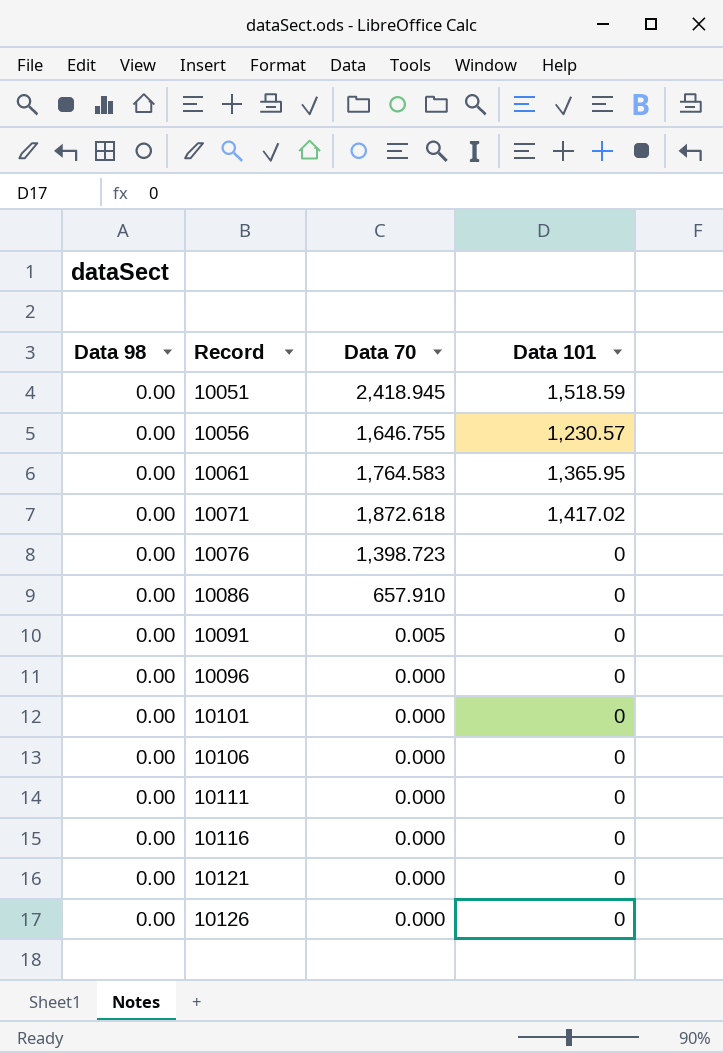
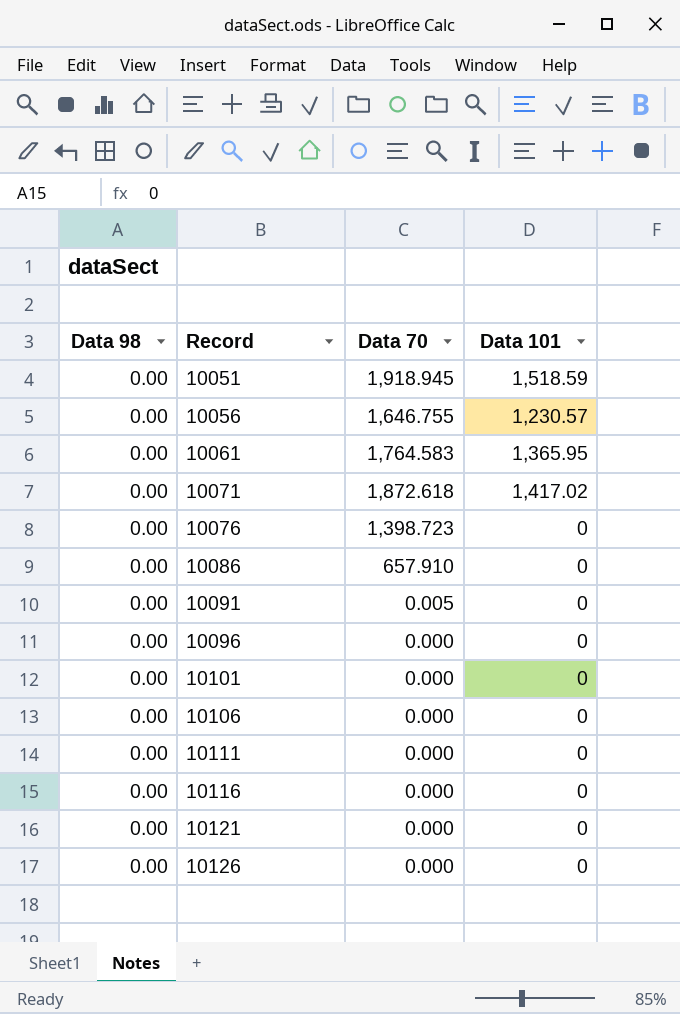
10051 | Data 70: 2,418.945 -> 1,918.945

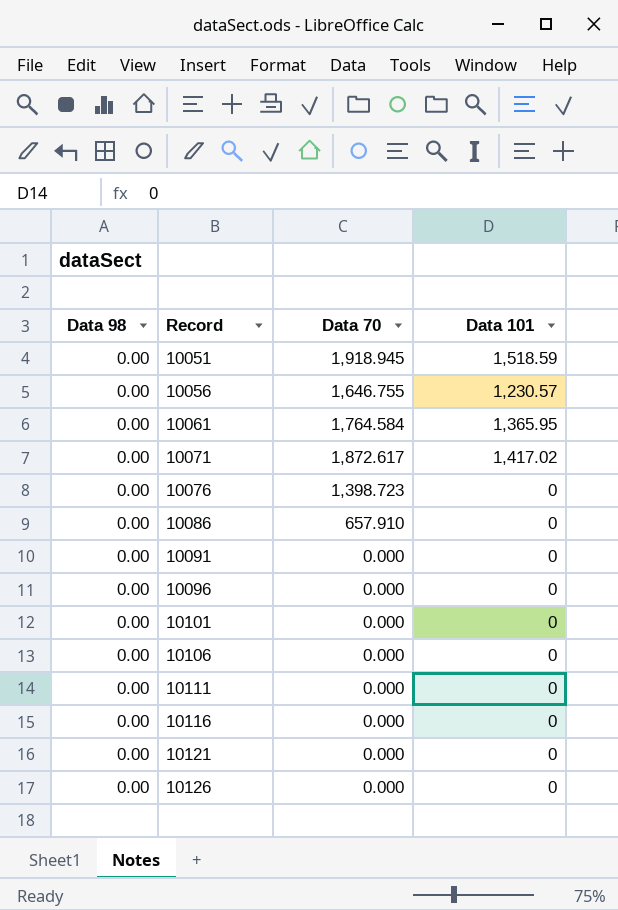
10061 | Data 70: 1,764.583 -> 1,764.584
10071 | Data 70: 1,872.618 -> 1,872.617
10091 | Data 70: 0.005 -> 0.000

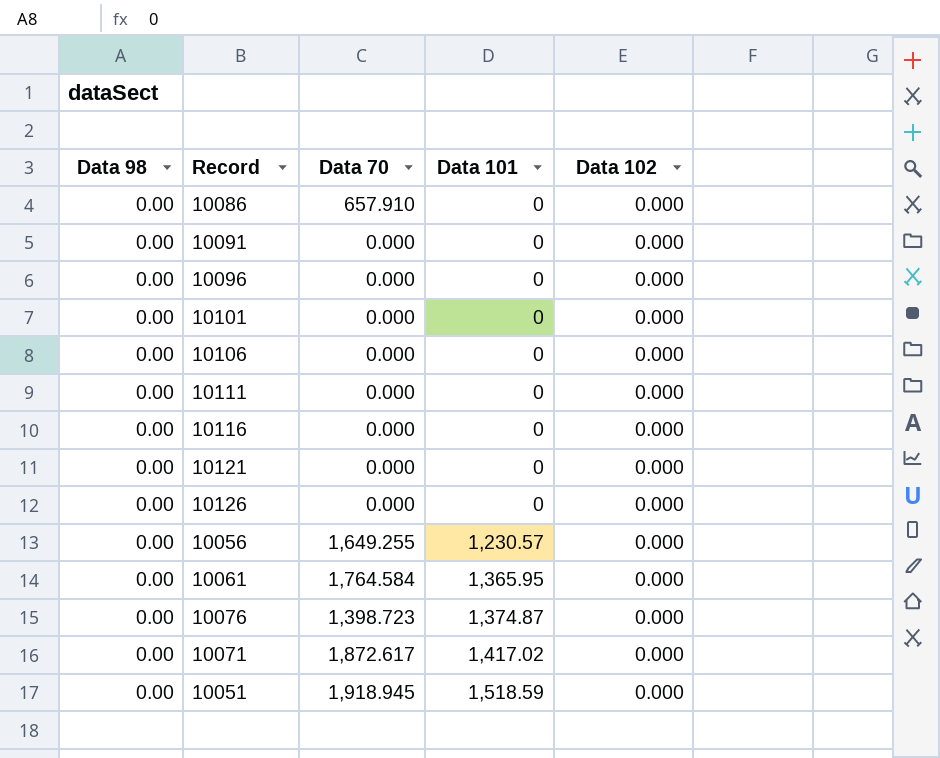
row order: Record ascending -> Data 101 ascending
column Data 102 | position: none -> 5
10056 | Data 70: 1,646.755 -> 1,649.255
10076 | Data 101: 0 -> 1,374.87

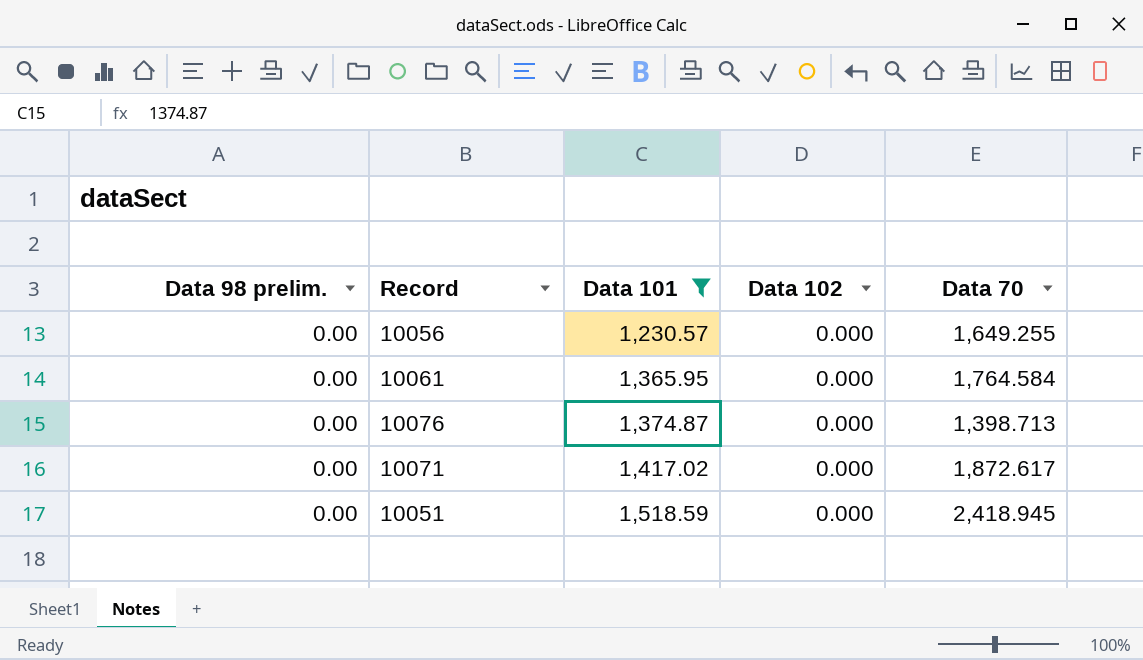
filter: none -> Data 101 != 0
column name: Data 98 -> Data 98 prelim.
column Data 70 | position: 3 -> 5
10076 | Data 70: 1,398.723 -> 1,398.713
10051 | Data 70: 1,918.945 -> 2,418.945

